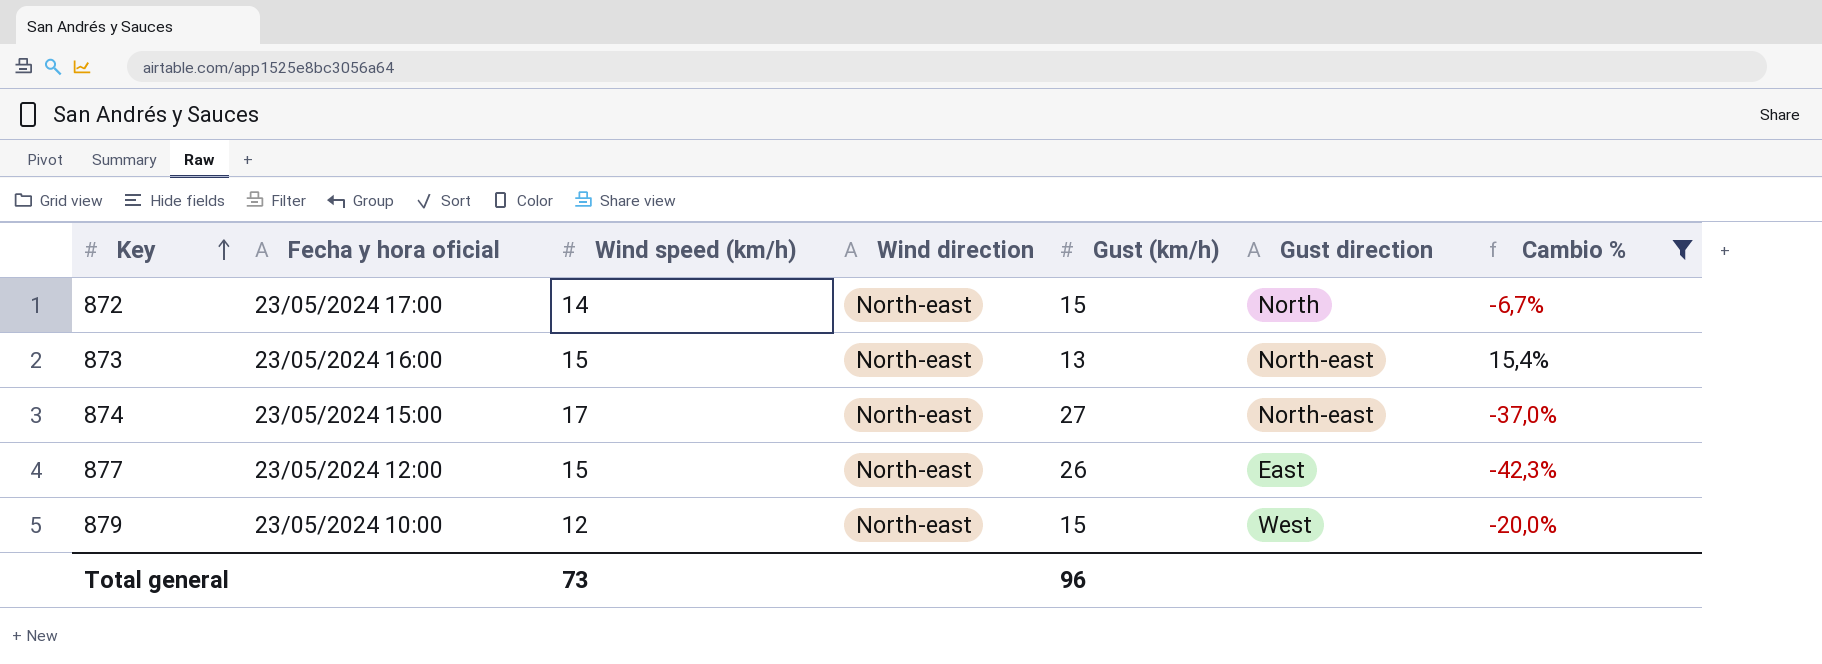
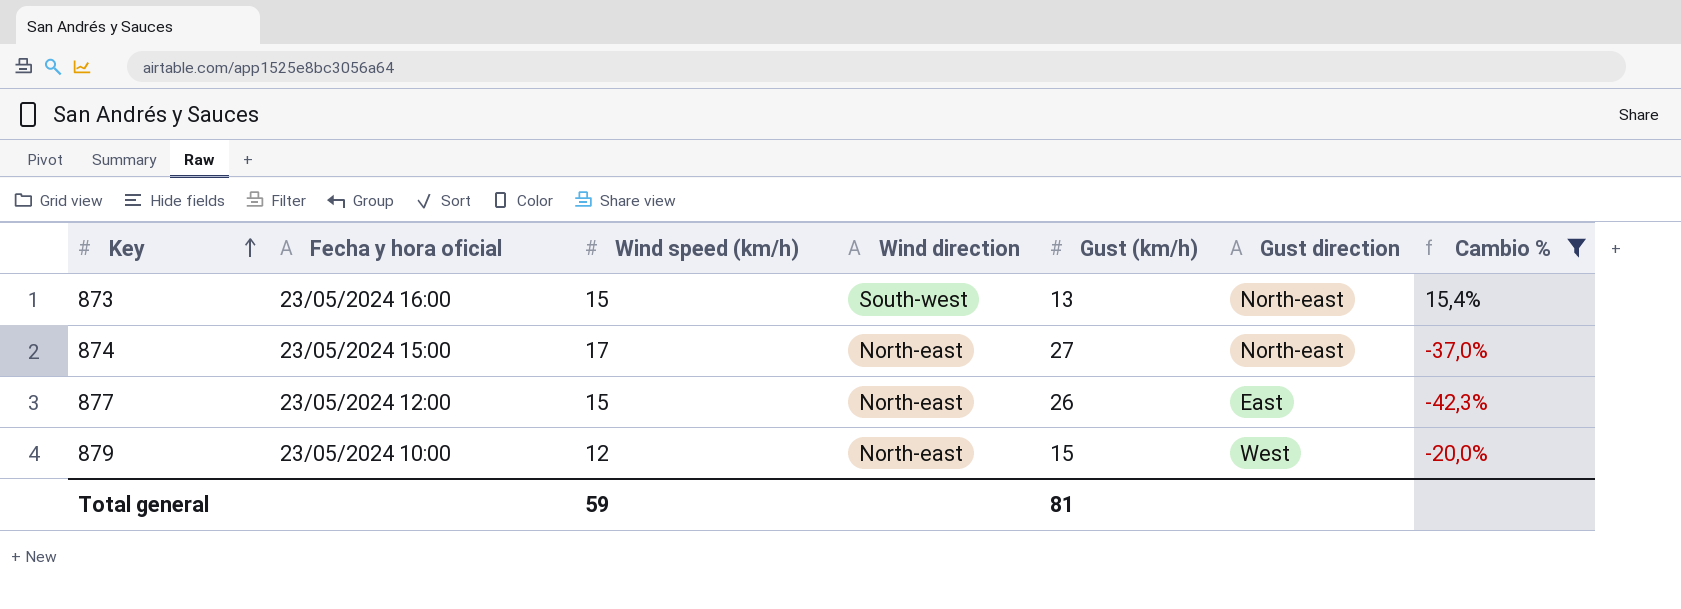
row 872: 23/05/2024 17:00 | 14 | North-east | 15 | North | -6,7% -> none
873 | Wind direction: North-east -> South-west
Total general | Wind speed (km/h): 73 -> 59
Total general | Gust (km/h): 96 -> 81

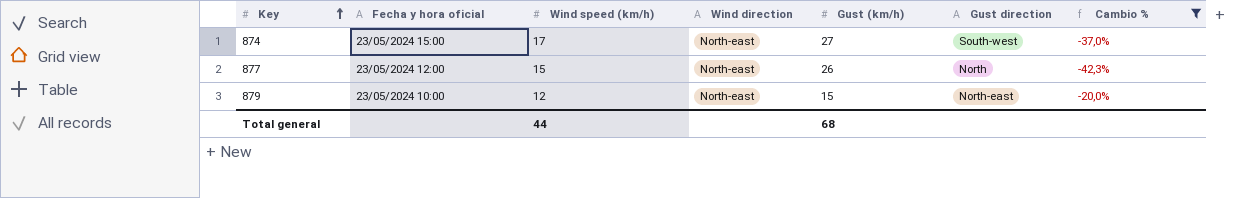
row 873: 23/05/2024 16:00 | 15 | South-west | 13 | North-east | 15,4% -> none
874 | Gust direction: North-east -> South-west
877 | Gust direction: East -> North
879 | Gust direction: West -> North-east
Total general | Wind speed (km/h): 59 -> 44
Total general | Gust (km/h): 81 -> 68

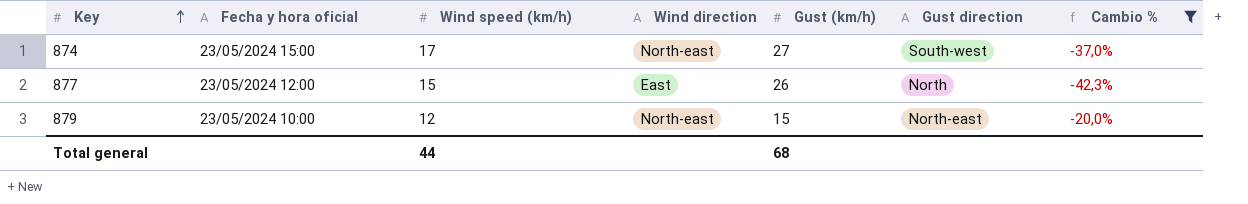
877 | Wind direction: North-east -> East

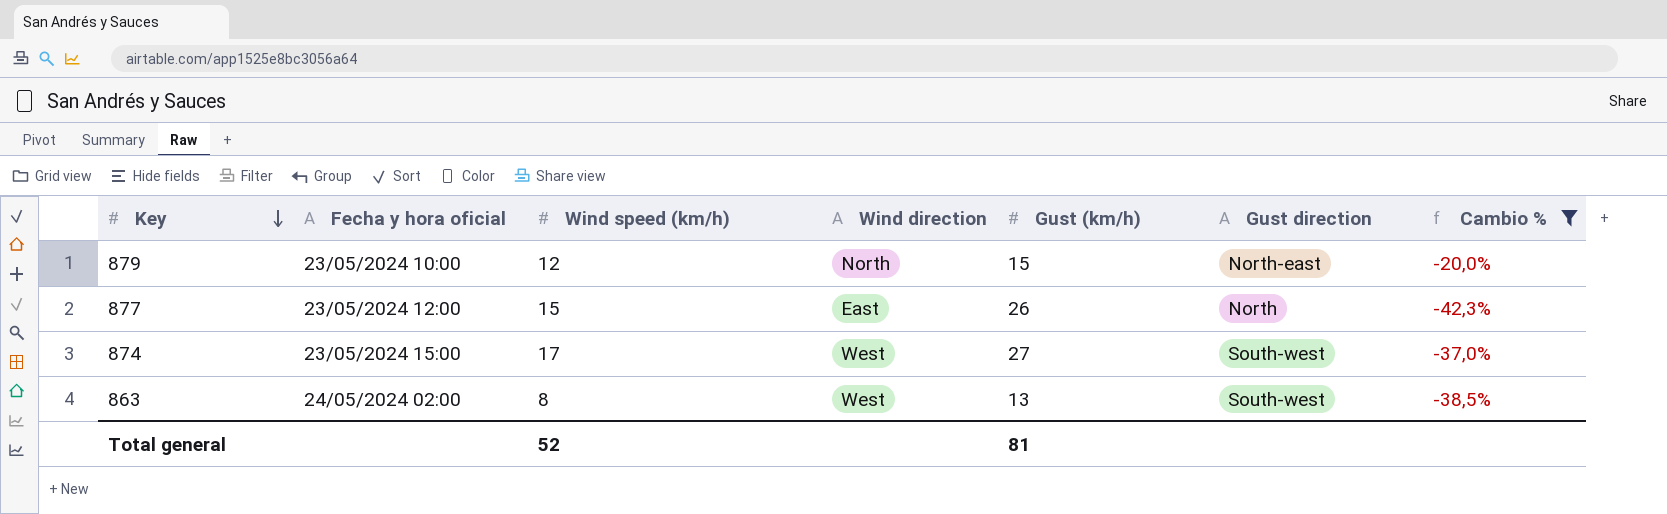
row order: Key ascending -> Key descending
879 | Wind direction: North-east -> North
874 | Wind direction: North-east -> West
row 863: none -> 24/05/2024 02:00 | 8 | West | 13 | South-west | -38,5%
Total general | Wind speed (km/h): 44 -> 52
Total general | Gust (km/h): 68 -> 81

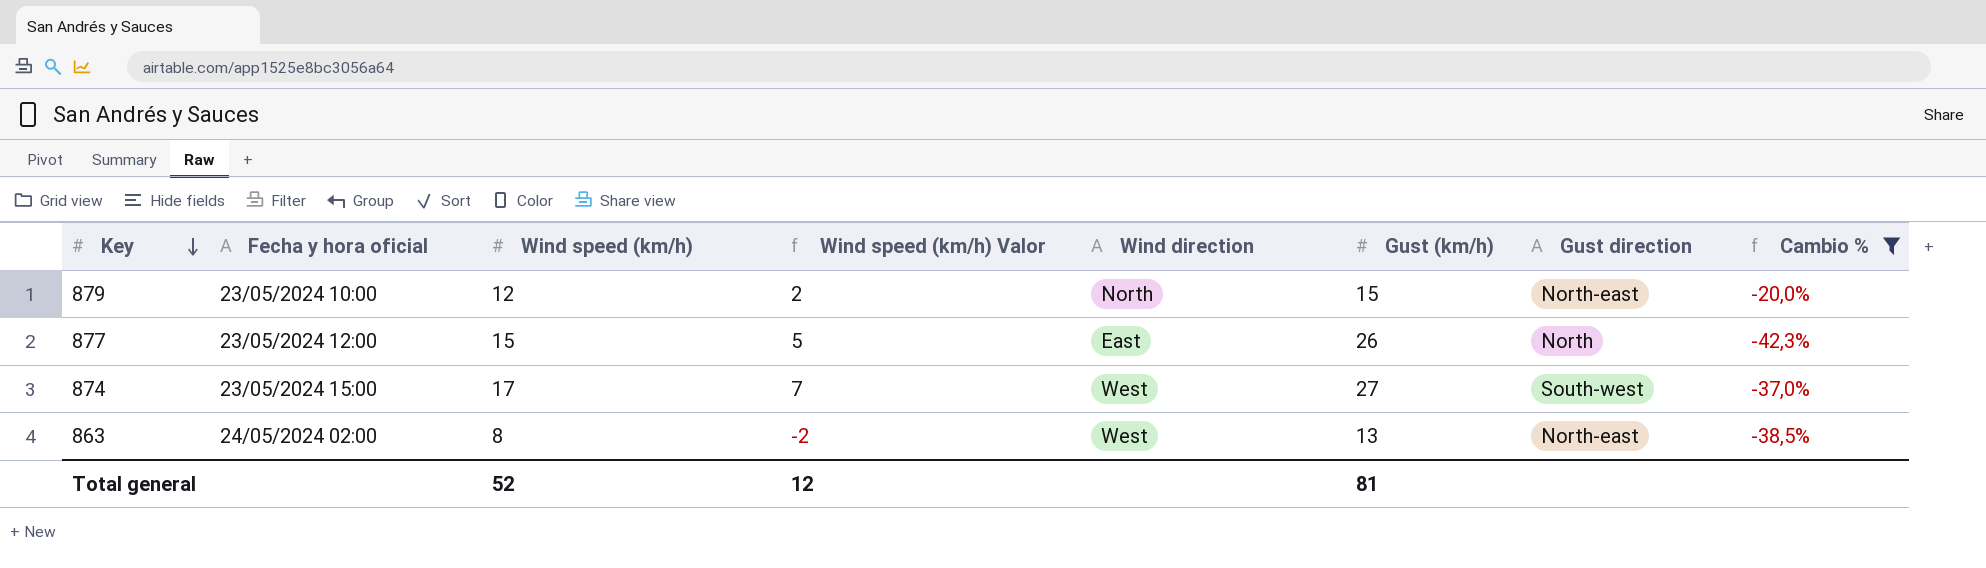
column Wind speed (km/h) Valor | formula: none -> [Wind speed (km/h)] - 10
863 | Gust direction: South-west -> North-east

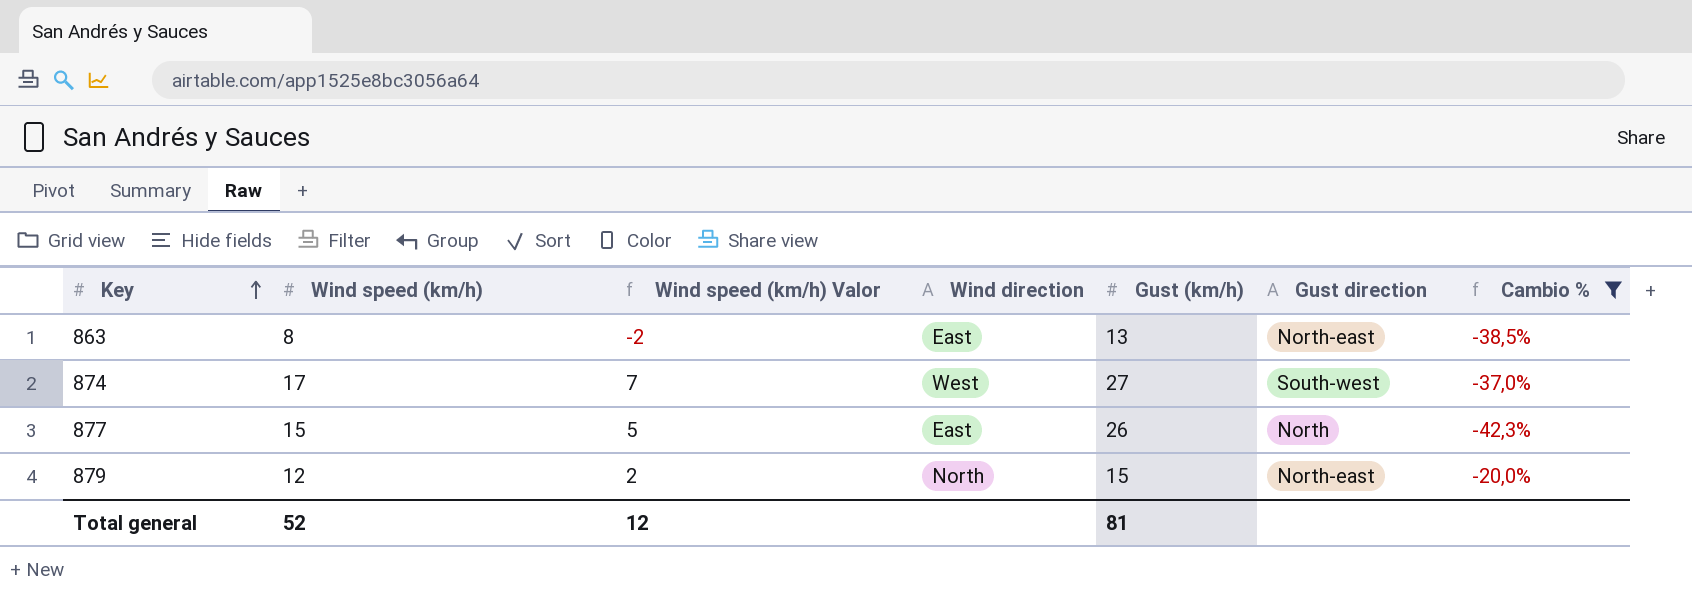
row order: Key descending -> Key ascending
column Fecha y hora oficial | position: 2 -> none
863 | Wind direction: West -> East

